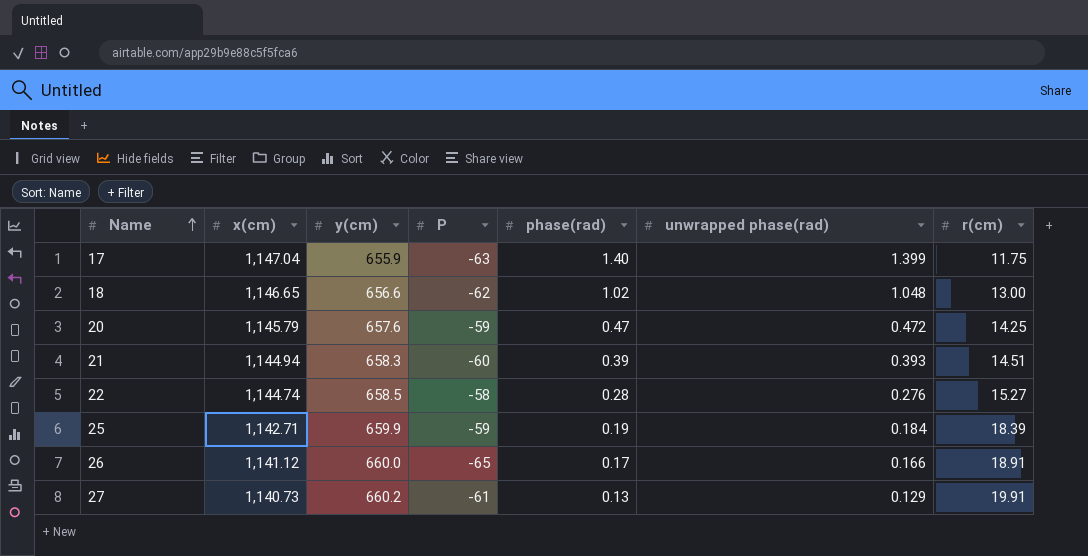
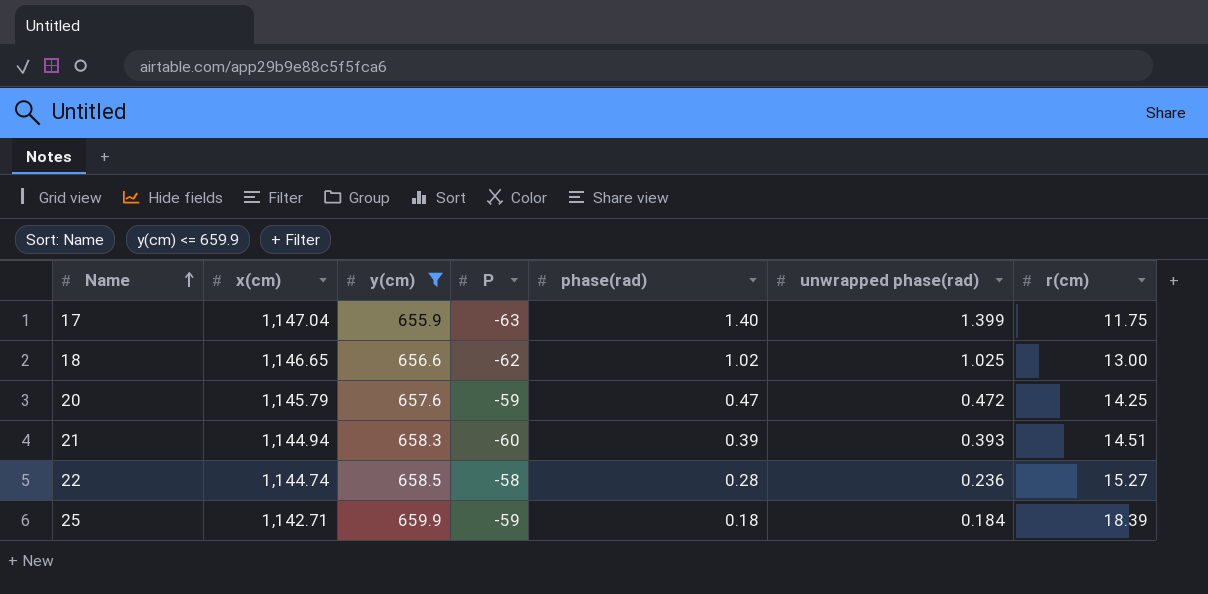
filter: none -> y(cm) <= 659.9
18 | unwrapped phase(rad): 1.048 -> 1.025
22 | unwrapped phase(rad): 0.276 -> 0.236
25 | phase(rad): 0.19 -> 0.18

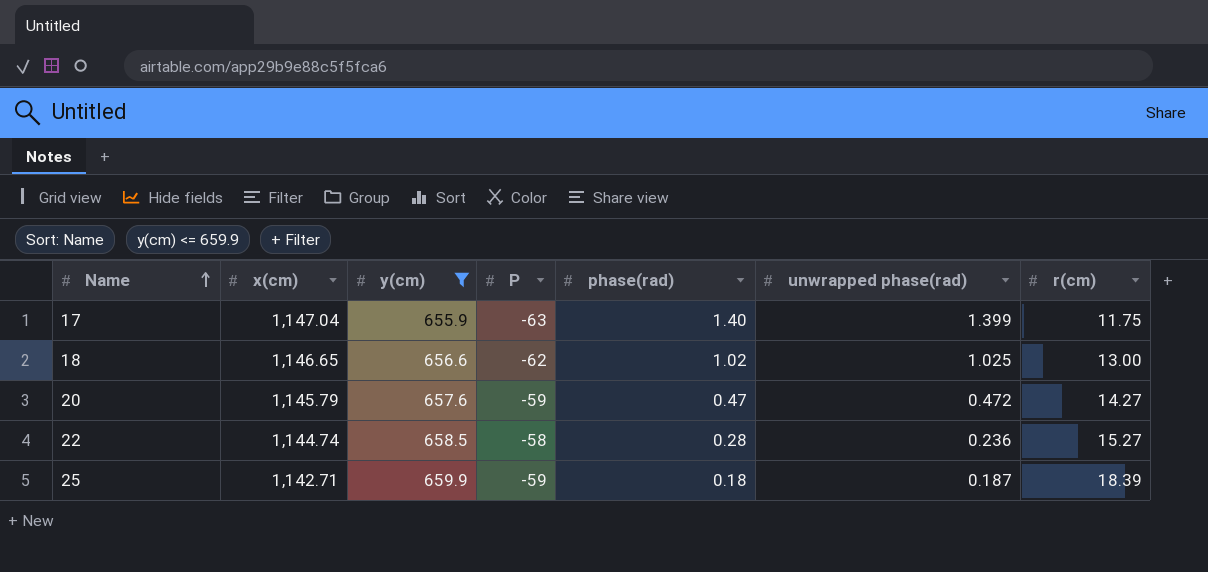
row 21: 1,144.94 | 658.3 | -60 | 0.39 | 0.393 | 14.51 -> none
20 | r(cm): 14.25 -> 14.27
25 | unwrapped phase(rad): 0.184 -> 0.187

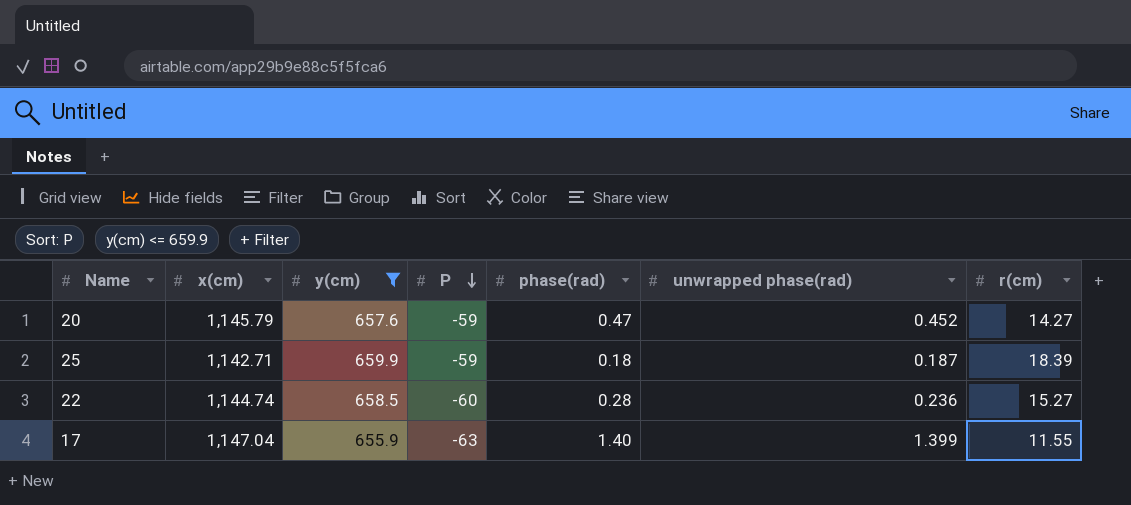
row order: Name ascending -> P descending
row 18: 1,146.65 | 656.6 | -62 | 1.02 | 1.025 | 13.00 -> none
20 | unwrapped phase(rad): 0.472 -> 0.452
22 | P: -58 -> -60
17 | r(cm): 11.75 -> 11.55

